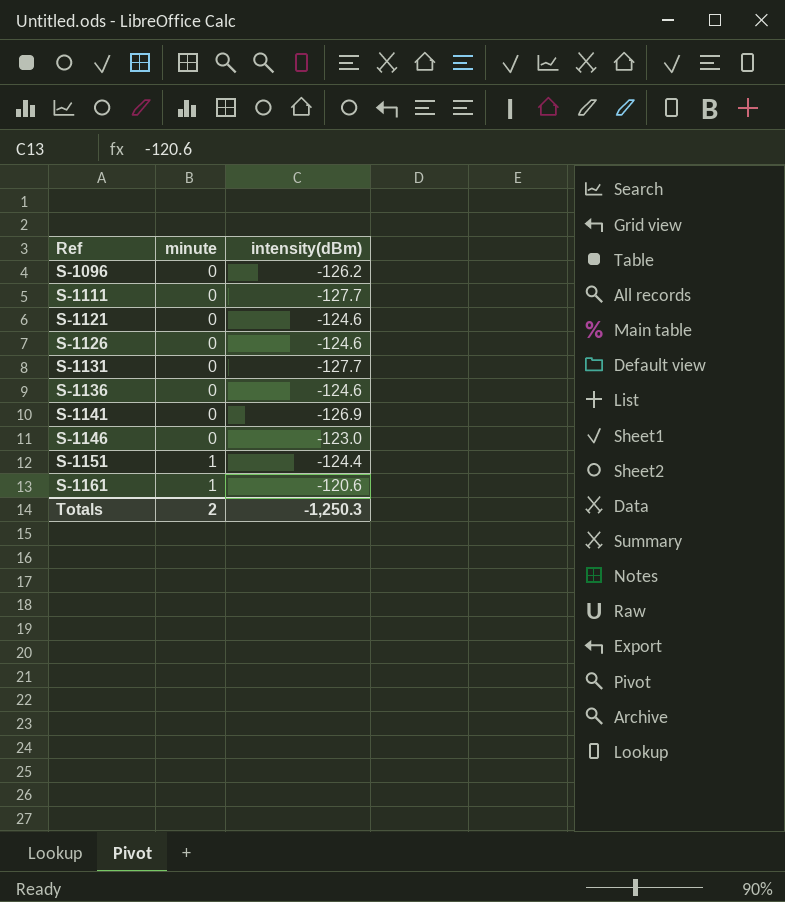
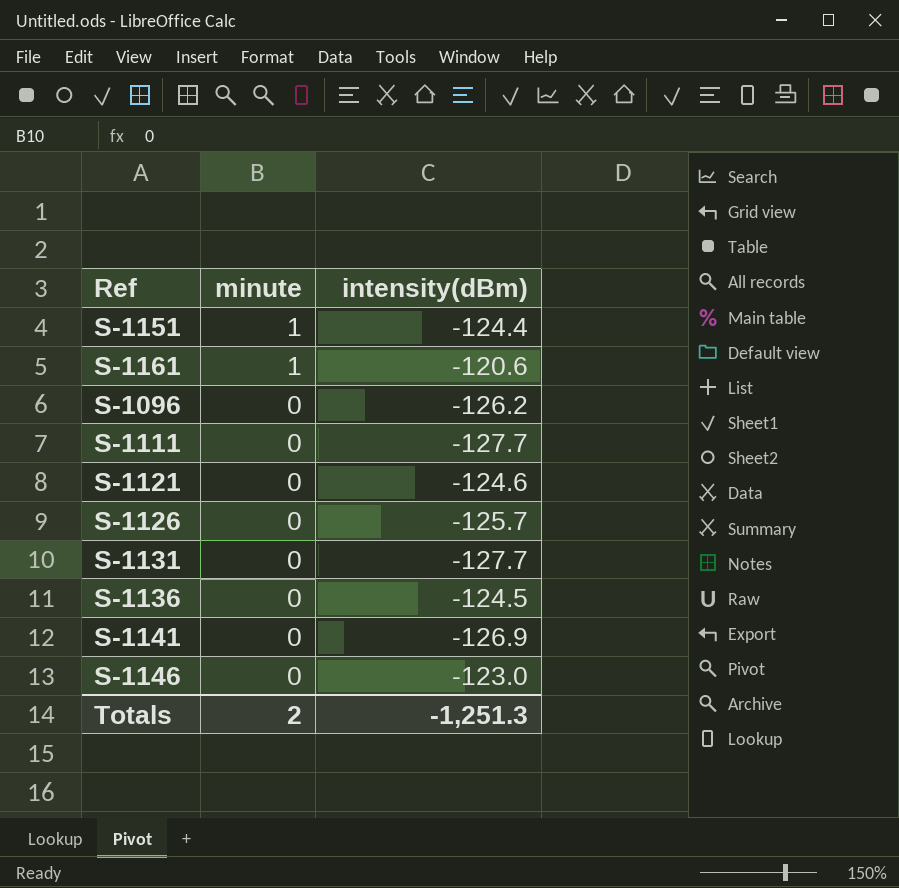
row order: Ref ascending -> minute descending
S-1126 | intensity(dBm): -124.6 -> -125.7
S-1136 | intensity(dBm): -124.6 -> -124.5
Totals | intensity(dBm): -1,250.3 -> -1,251.3

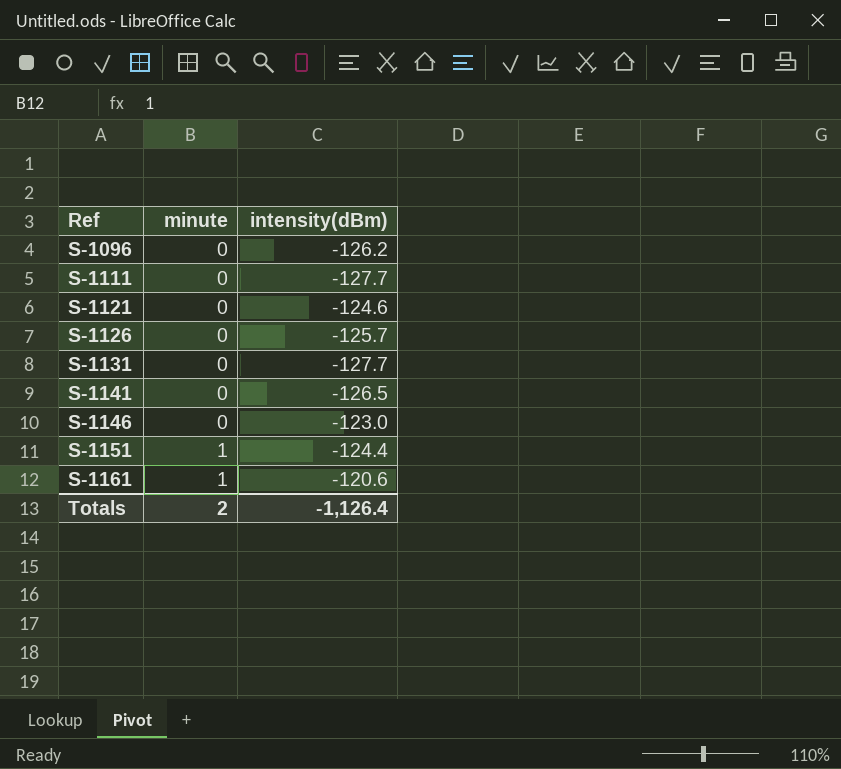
row order: minute descending -> Ref ascending
row S-1136: 0 | -124.5 -> none
S-1141 | intensity(dBm): -126.9 -> -126.5
Totals | intensity(dBm): -1,251.3 -> -1,126.4

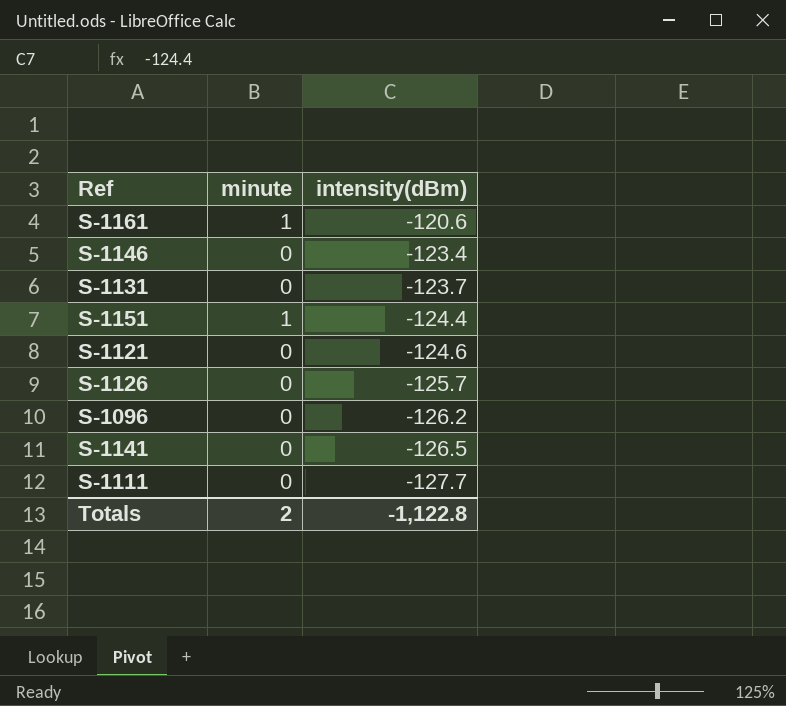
row order: Ref ascending -> intensity(dBm) descending
S-1146 | intensity(dBm): -123.0 -> -123.4
S-1131 | intensity(dBm): -127.7 -> -123.7
Totals | intensity(dBm): -1,126.4 -> -1,122.8

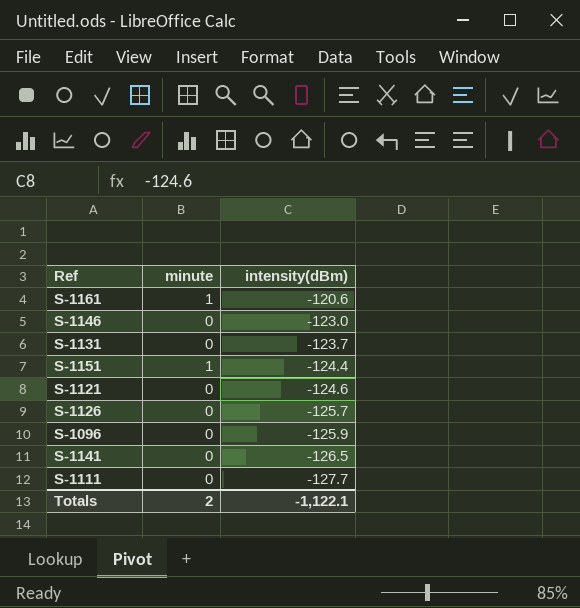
S-1146 | intensity(dBm): -123.4 -> -123.0
S-1096 | intensity(dBm): -126.2 -> -125.9
Totals | intensity(dBm): -1,122.8 -> -1,122.1

